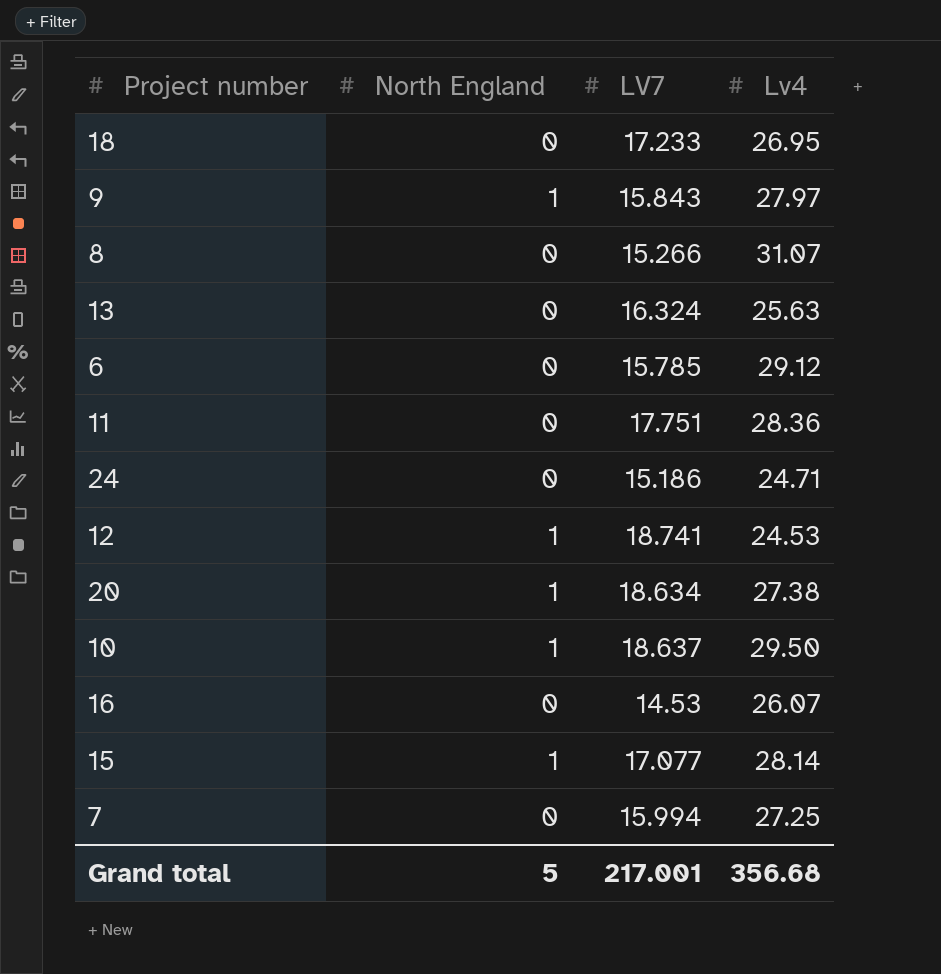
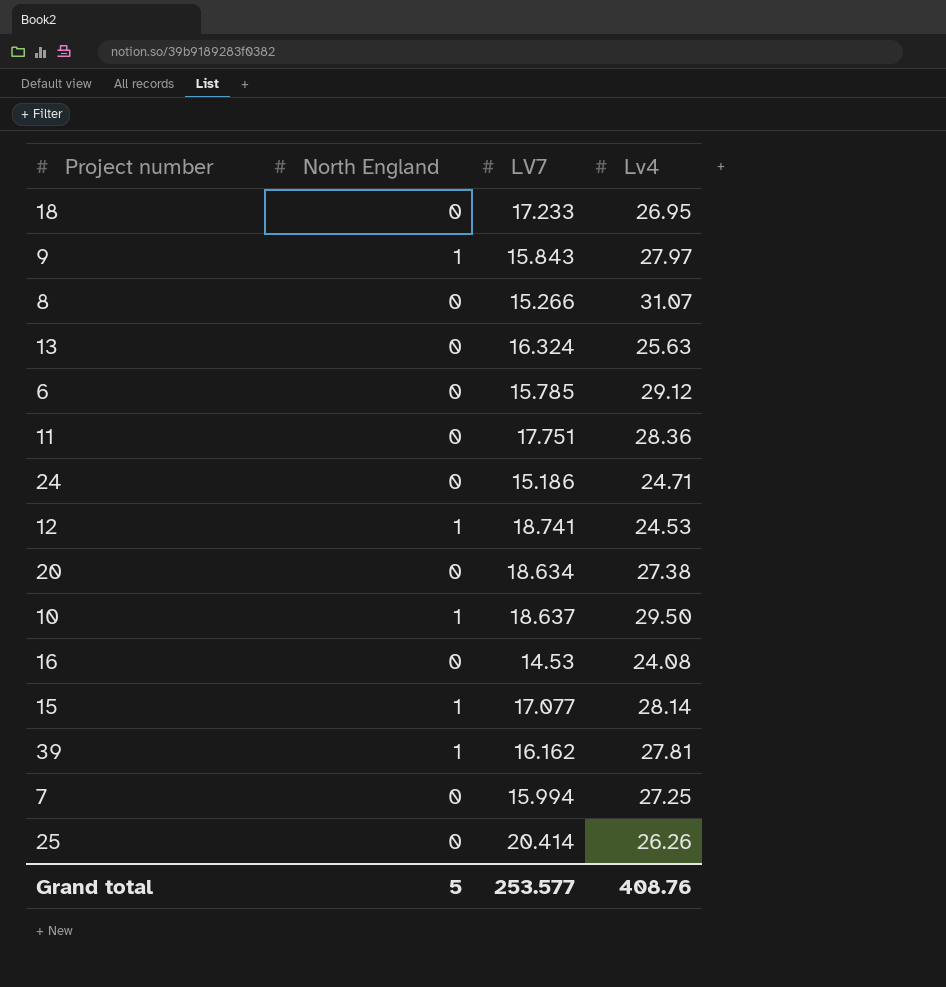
20 | North England: 1 -> 0
16 | Lv4: 26.07 -> 24.08
row 39: none -> 1 | 16.162 | 27.81
row 25: none -> 0 | 20.414 | 26.26
Grand total | LV7: 217.001 -> 253.577
Grand total | Lv4: 356.68 -> 408.76

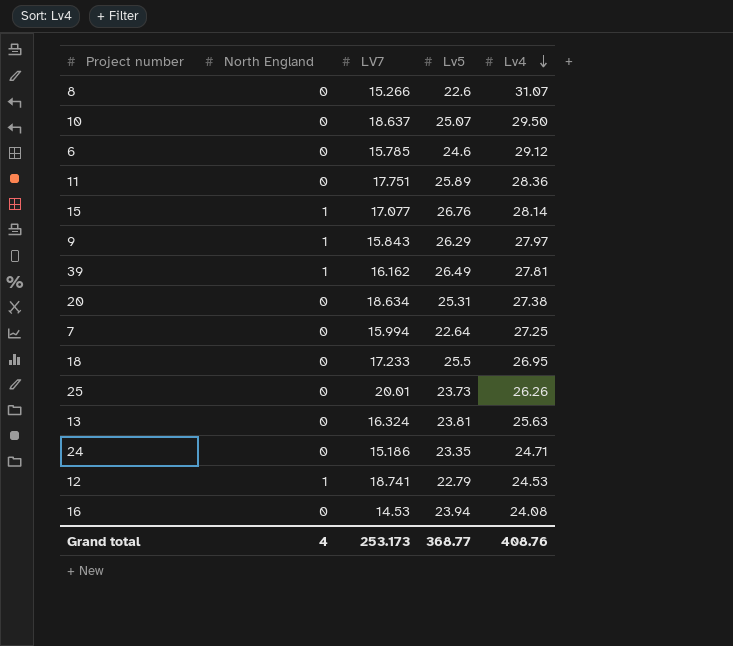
row order: none -> Lv4 descending
column Lv5 | position: none -> 4
10 | North England: 1 -> 0
25 | LV7: 20.414 -> 20.01
Grand total | North England: 5 -> 4
Grand total | LV7: 253.577 -> 253.173

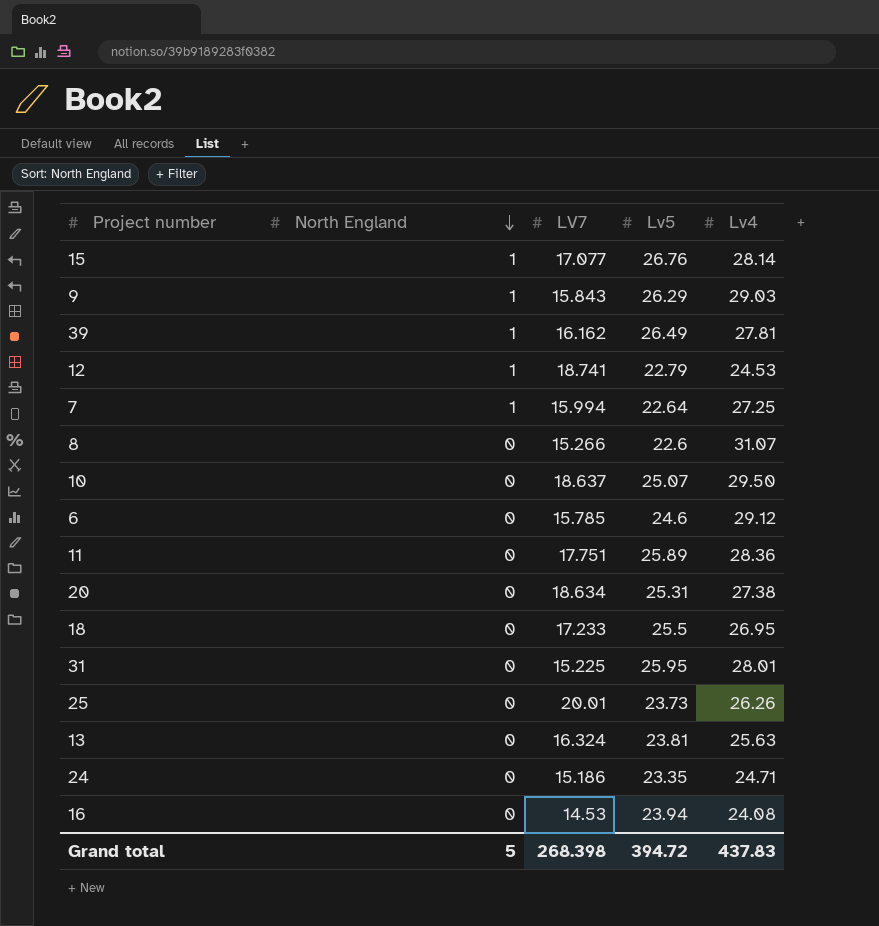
row order: Lv4 descending -> North England descending
9 | Lv4: 27.97 -> 29.03
7 | North England: 0 -> 1
row 31: none -> 0 | 15.225 | 25.95 | 28.01
Grand total | North England: 4 -> 5
Grand total | LV7: 253.173 -> 268.398
Grand total | Lv5: 368.77 -> 394.72
Grand total | Lv4: 408.76 -> 437.83

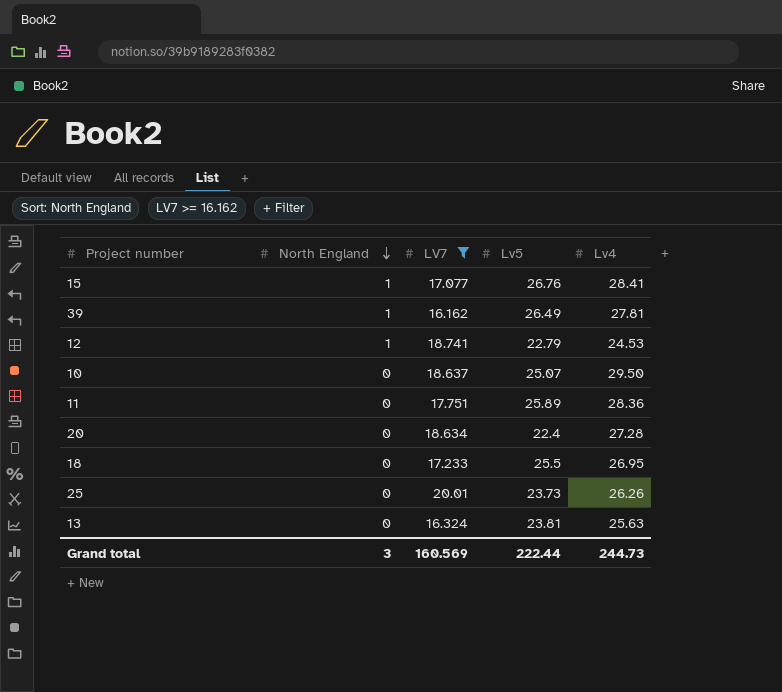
filter: none -> LV7 >= 16.162
15 | Lv4: 28.14 -> 28.41
20 | Lv5: 25.31 -> 22.4
20 | Lv4: 27.38 -> 27.28
Grand total | North England: 5 -> 3
Grand total | LV7: 268.398 -> 160.569
Grand total | Lv5: 394.72 -> 222.44
Grand total | Lv4: 437.83 -> 244.73

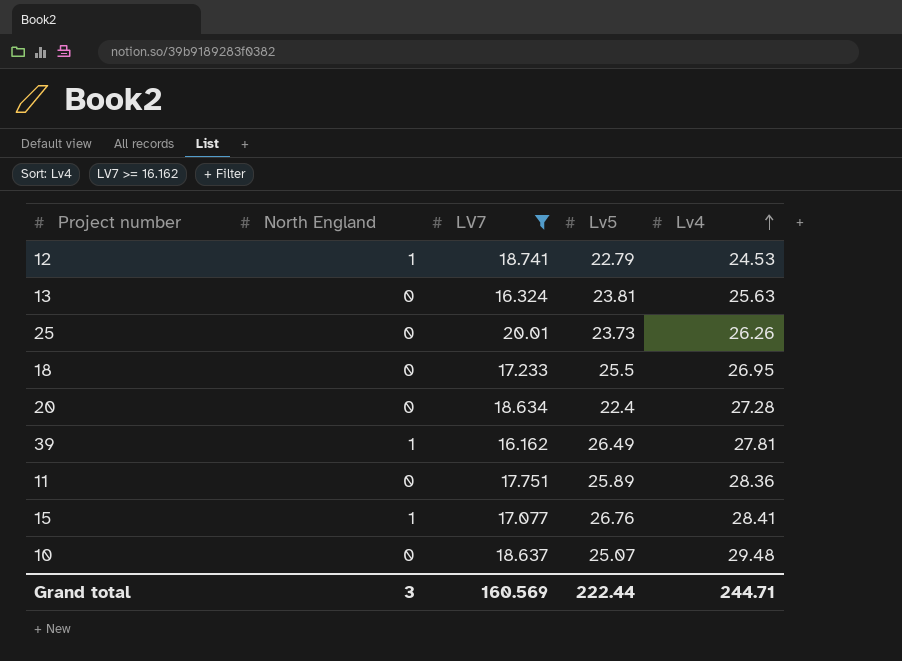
row order: North England descending -> Lv4 ascending
10 | Lv4: 29.50 -> 29.48
Grand total | Lv4: 244.73 -> 244.71

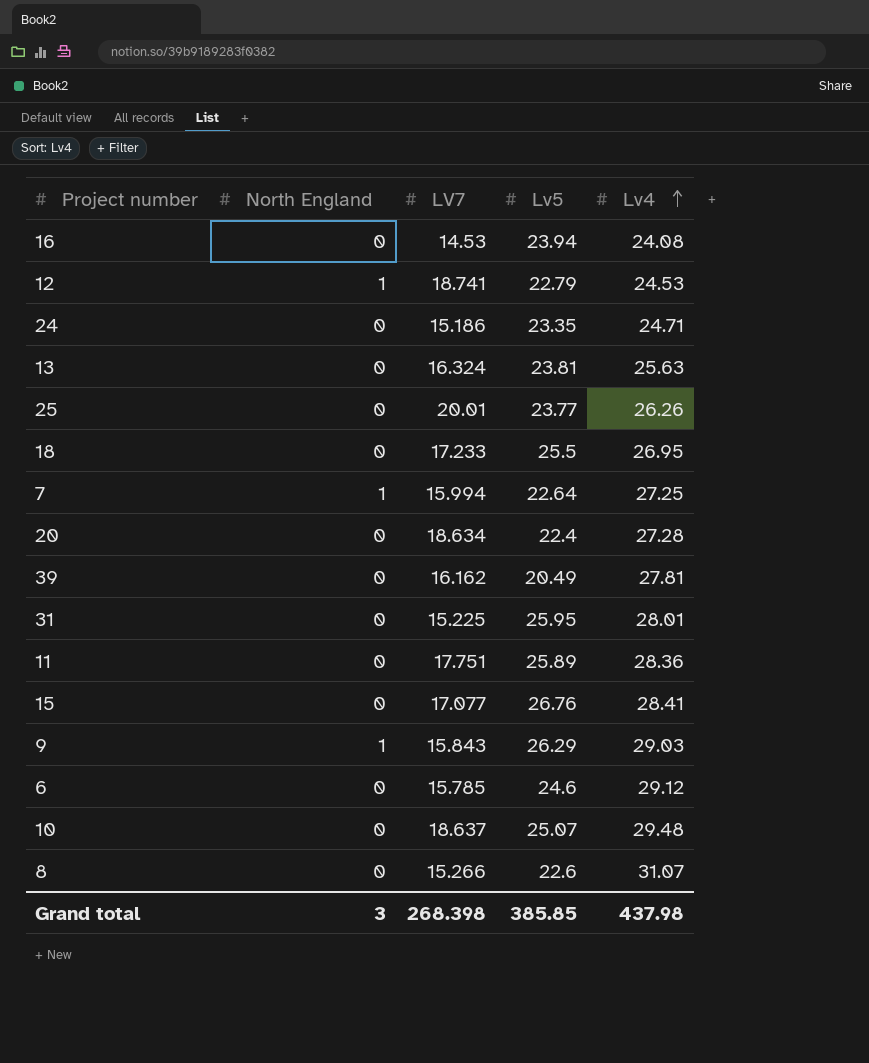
filter: LV7 >= 16.162 -> none
25 | Lv5: 23.73 -> 23.77
39 | North England: 1 -> 0
39 | Lv5: 26.49 -> 20.49
15 | North England: 1 -> 0
Grand total | LV7: 160.569 -> 268.398
Grand total | Lv5: 222.44 -> 385.85
Grand total | Lv4: 244.71 -> 437.98

